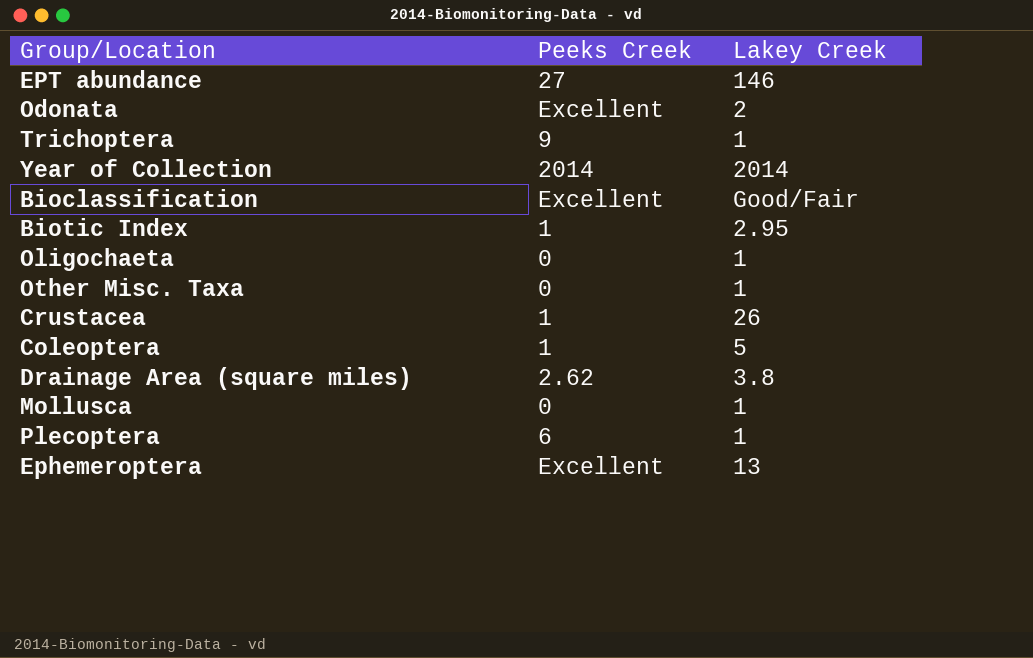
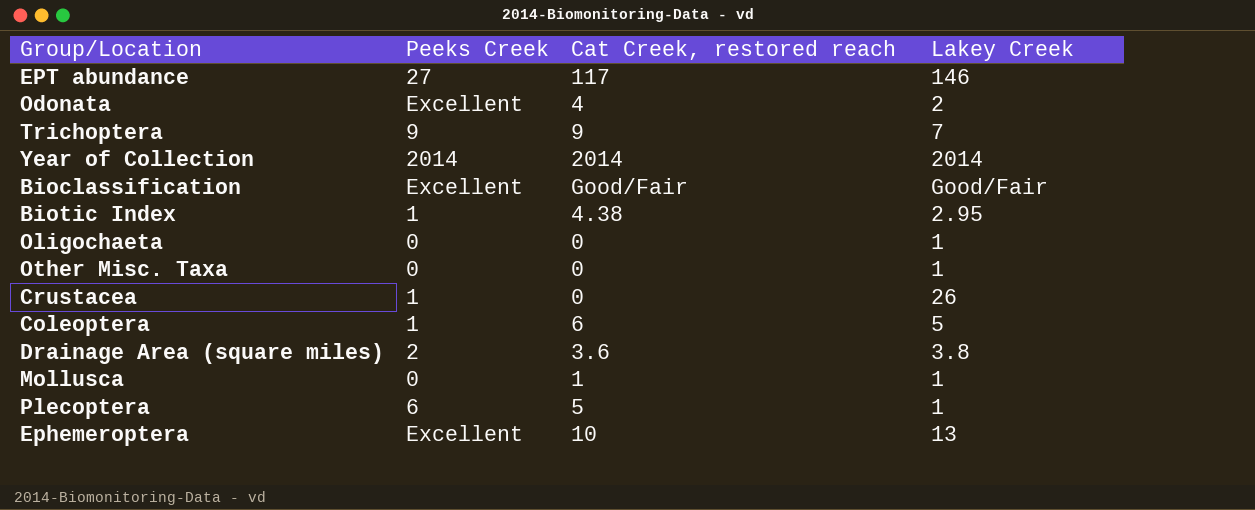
column Cat Creek, restored reach | position: none -> 3
Trichoptera | Lakey Creek: 1 -> 7
Drainage Area (square miles) | Peeks Creek: 2.62 -> 2

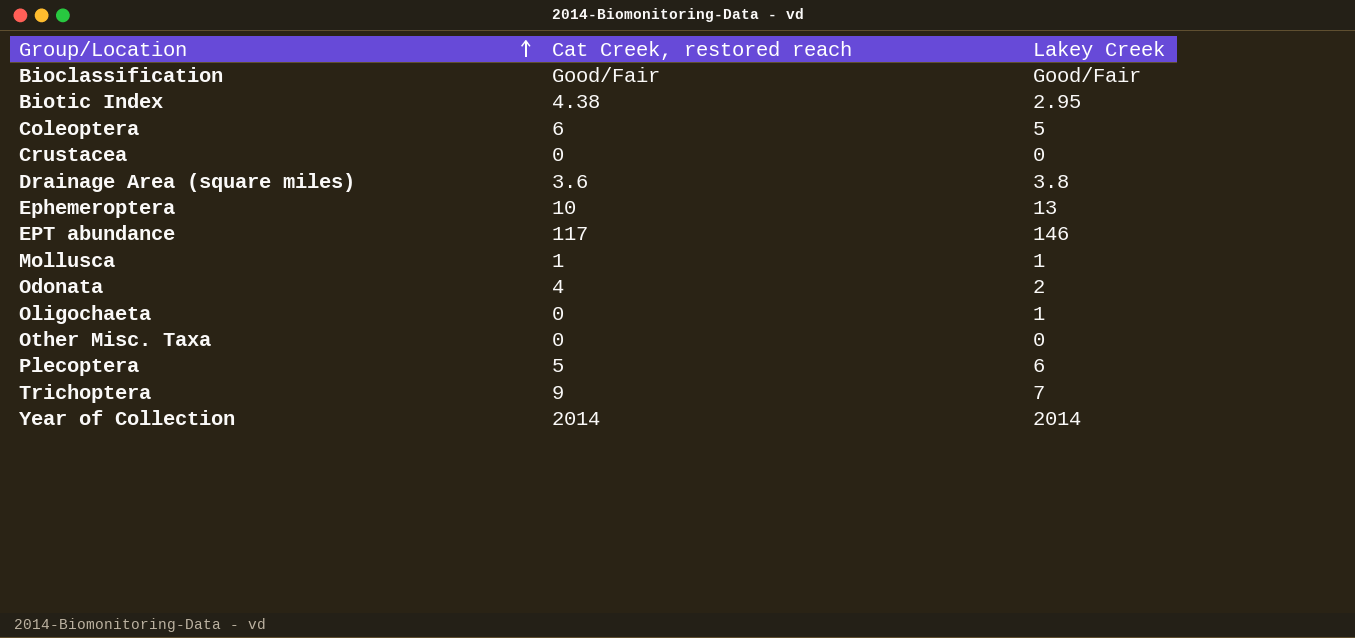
row order: none -> Group/Location ascending
column Peeks Creek | position: 2 -> none
Crustacea | Lakey Creek: 26 -> 0
Other Misc. Taxa | Lakey Creek: 1 -> 0
Plecoptera | Lakey Creek: 1 -> 6

